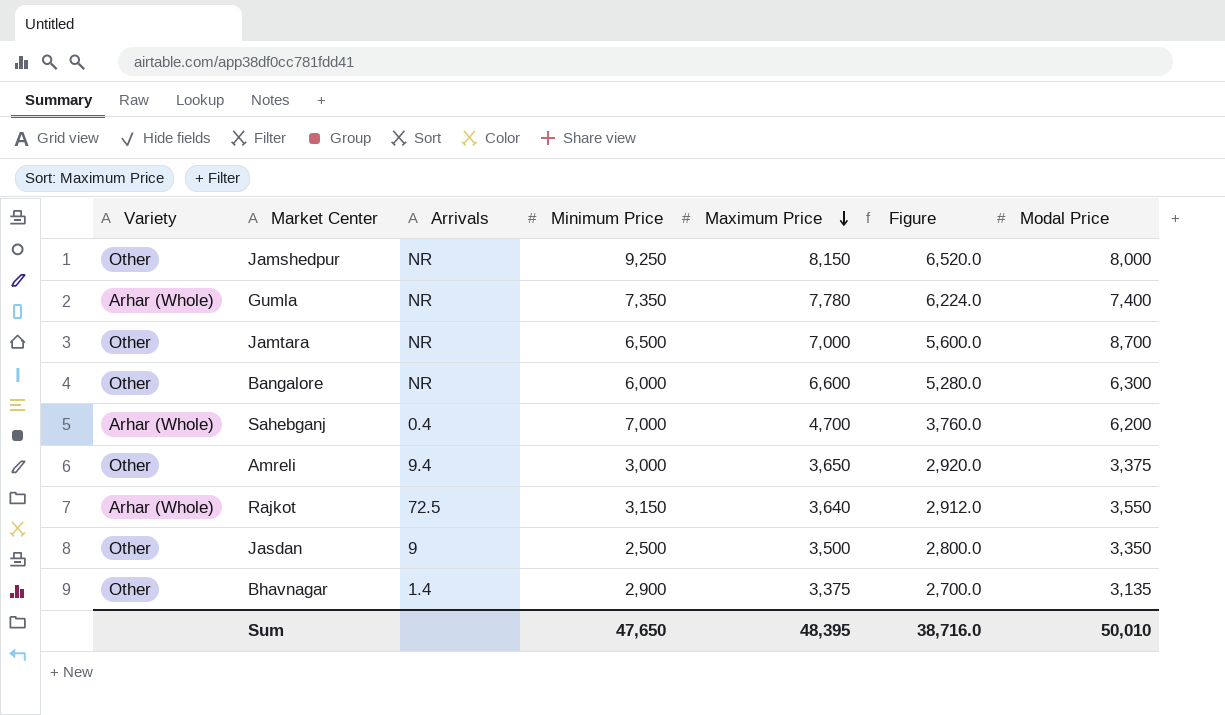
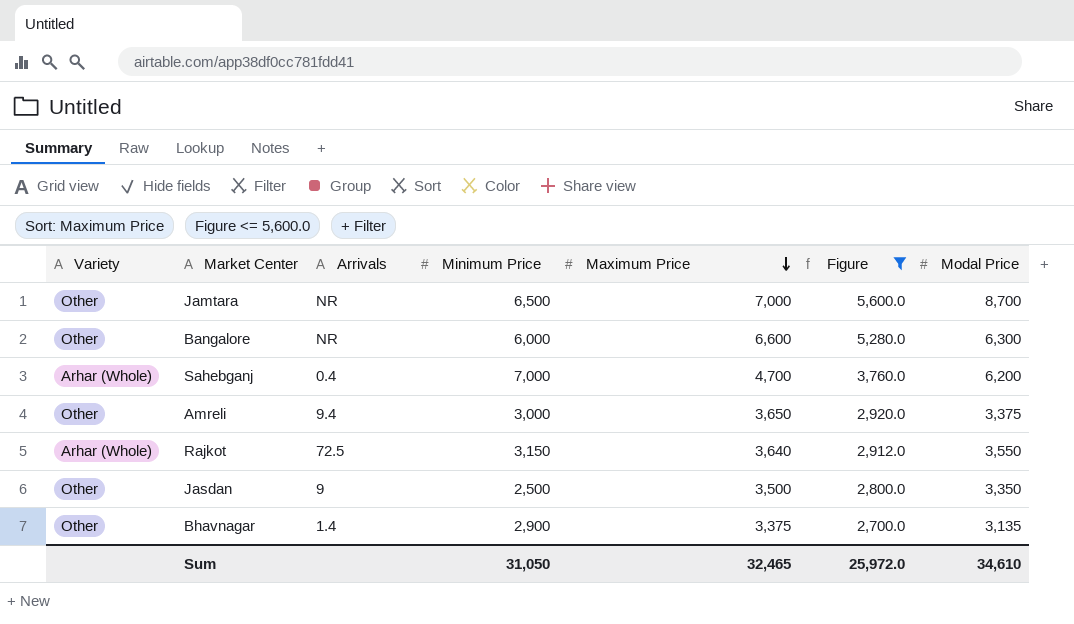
filter: none -> Figure <= 5,600.0
Sum | Minimum Price: 47,650 -> 31,050
Sum | Maximum Price: 48,395 -> 32,465
Sum | Figure: 38,716.0 -> 25,972.0
Sum | Modal Price: 50,010 -> 34,610

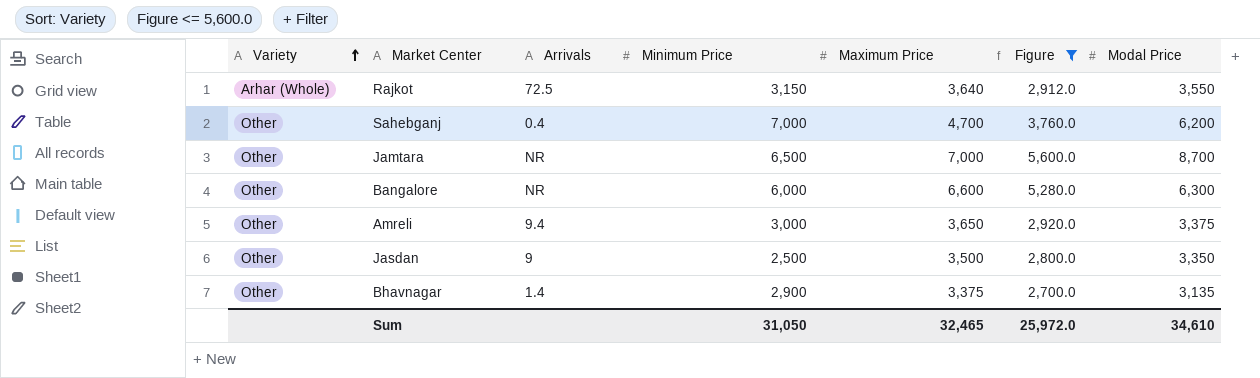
row order: Maximum Price descending -> Variety ascending
Sahebganj | Variety: Arhar (Whole) -> Other

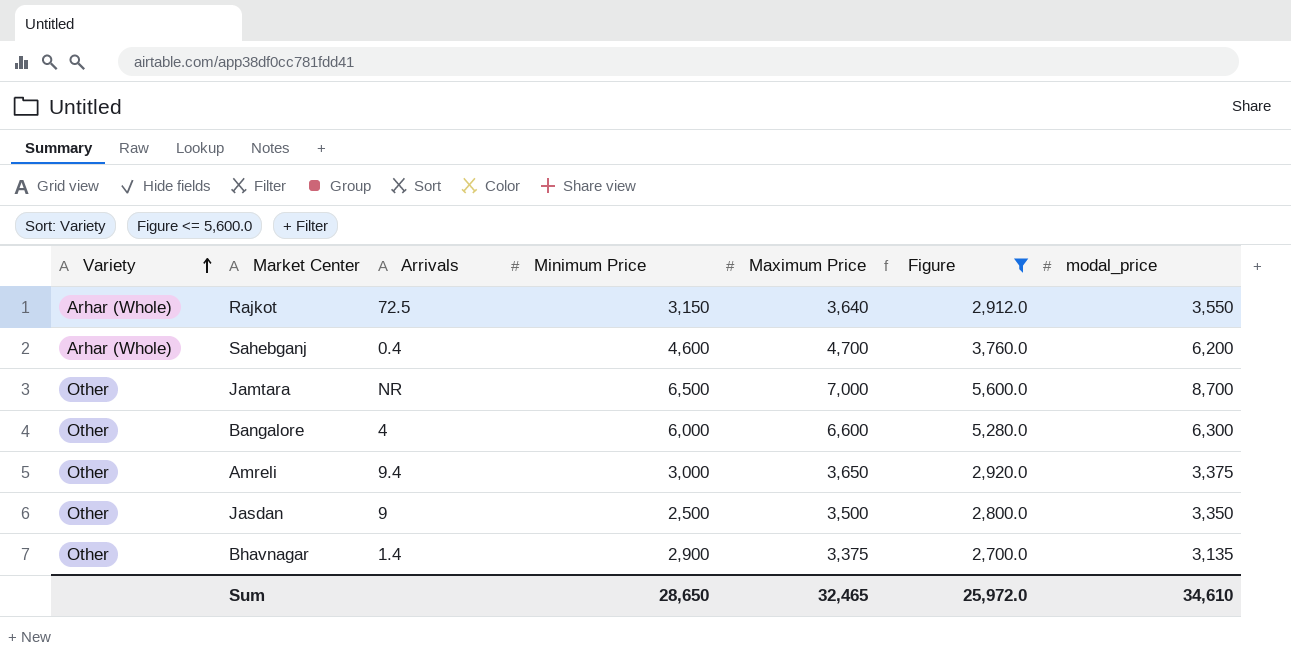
column name: Modal Price -> modal_price
Sahebganj | Variety: Other -> Arhar (Whole)
Sahebganj | Minimum Price: 7,000 -> 4,600
Bangalore | Arrivals: NR -> 4
Sum | Minimum Price: 31,050 -> 28,650

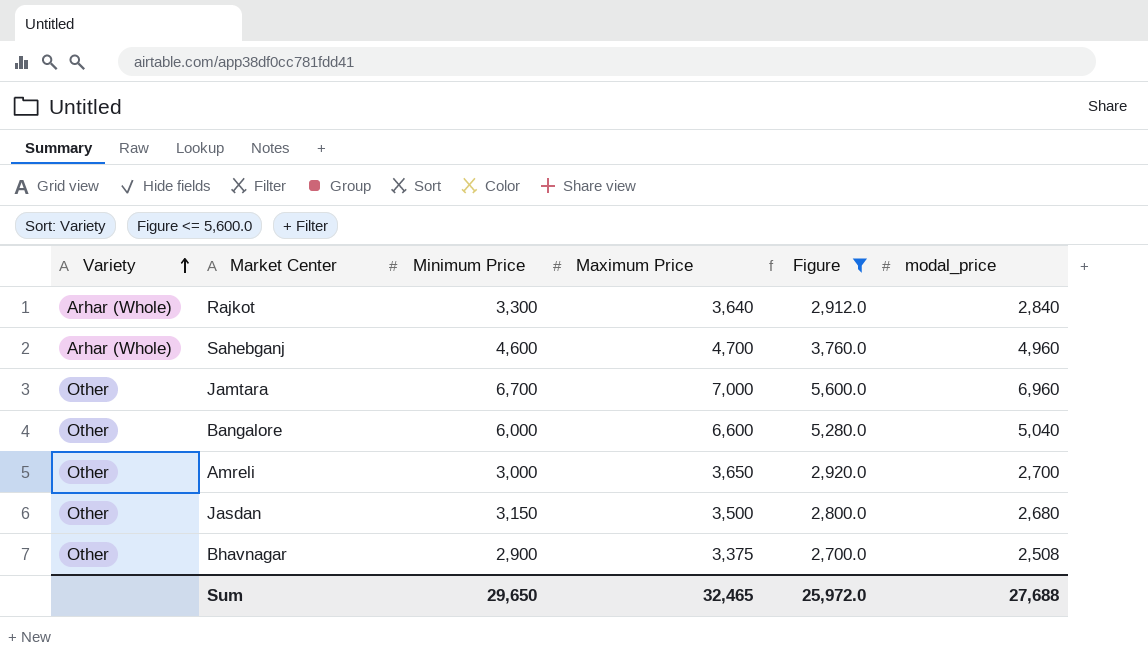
column Arrivals | position: 3 -> none
Rajkot | Minimum Price: 3,150 -> 3,300
Rajkot | modal_price: 3,550 -> 2,840
Sahebganj | modal_price: 6,200 -> 4,960
Jamtara | Minimum Price: 6,500 -> 6,700
Jamtara | modal_price: 8,700 -> 6,960
Bangalore | modal_price: 6,300 -> 5,040
Amreli | modal_price: 3,375 -> 2,700
Jasdan | Minimum Price: 2,500 -> 3,150
Jasdan | modal_price: 3,350 -> 2,680
Bhavnagar | modal_price: 3,135 -> 2,508
Sum | Minimum Price: 28,650 -> 29,650
Sum | modal_price: 34,610 -> 27,688

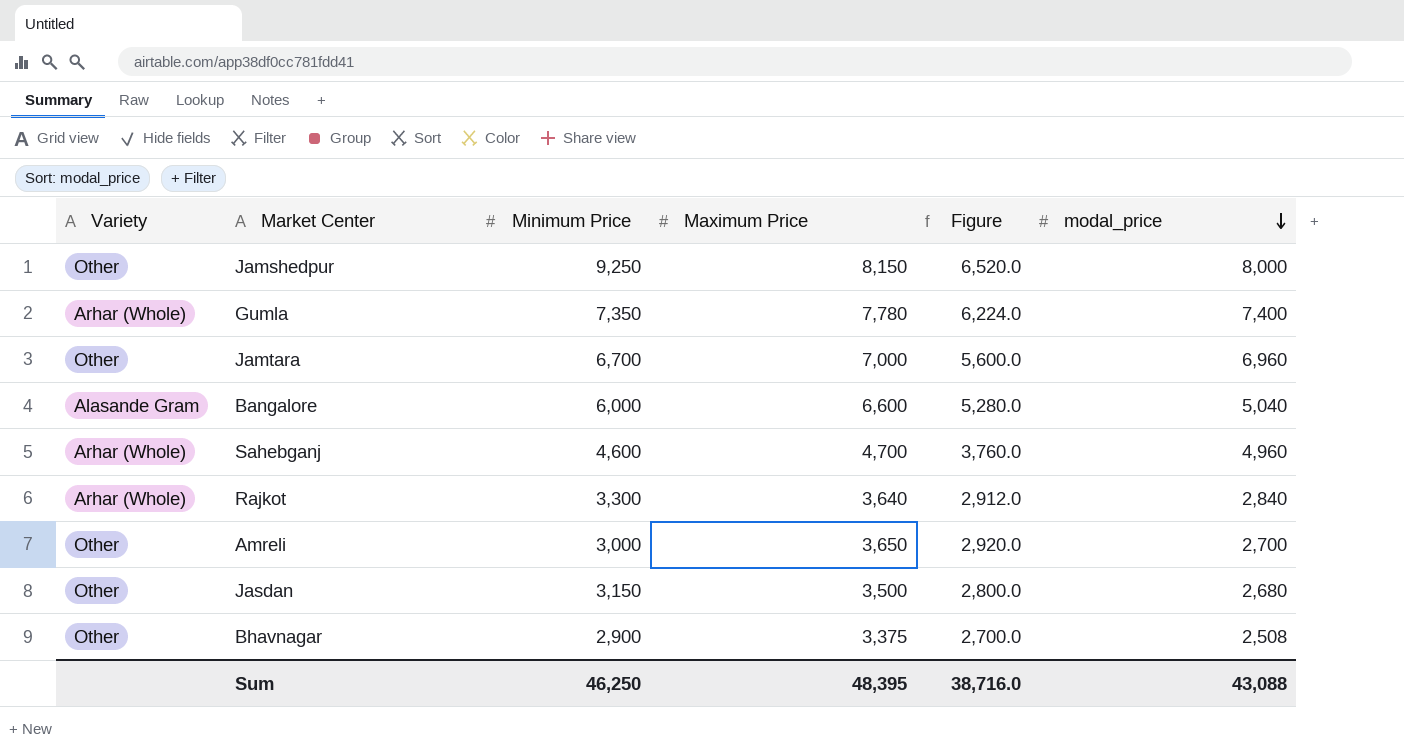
filter: Figure <= 5,600.0 -> none
row order: Variety ascending -> modal_price descending
Bangalore | Variety: Other -> Alasande Gram
Sum | Minimum Price: 29,650 -> 46,250
Sum | Maximum Price: 32,465 -> 48,395
Sum | Figure: 25,972.0 -> 38,716.0
Sum | modal_price: 27,688 -> 43,088

